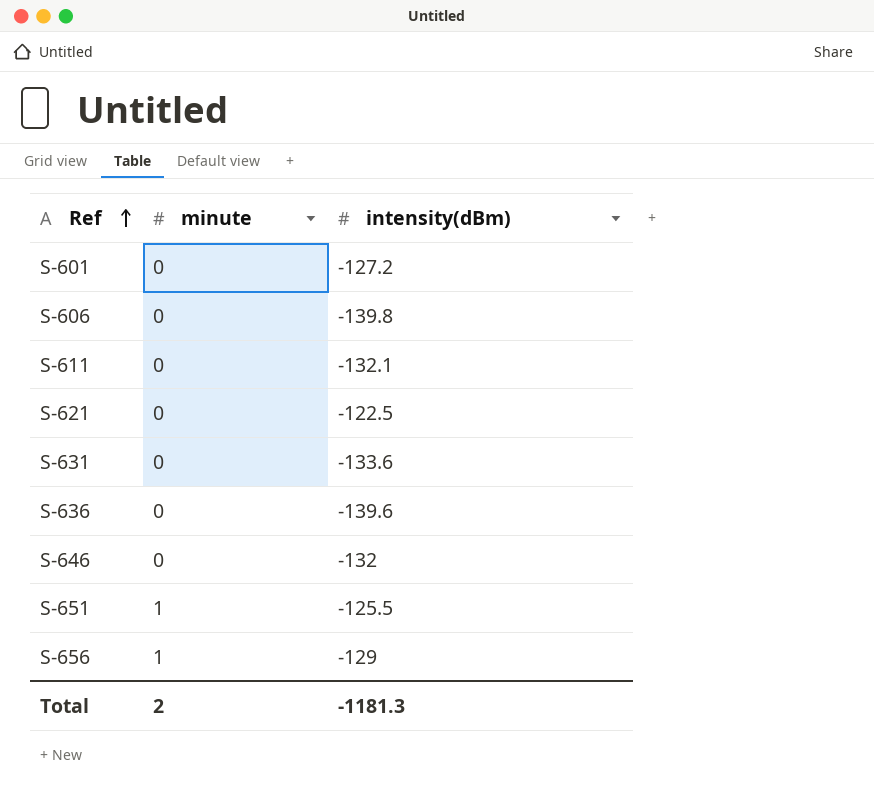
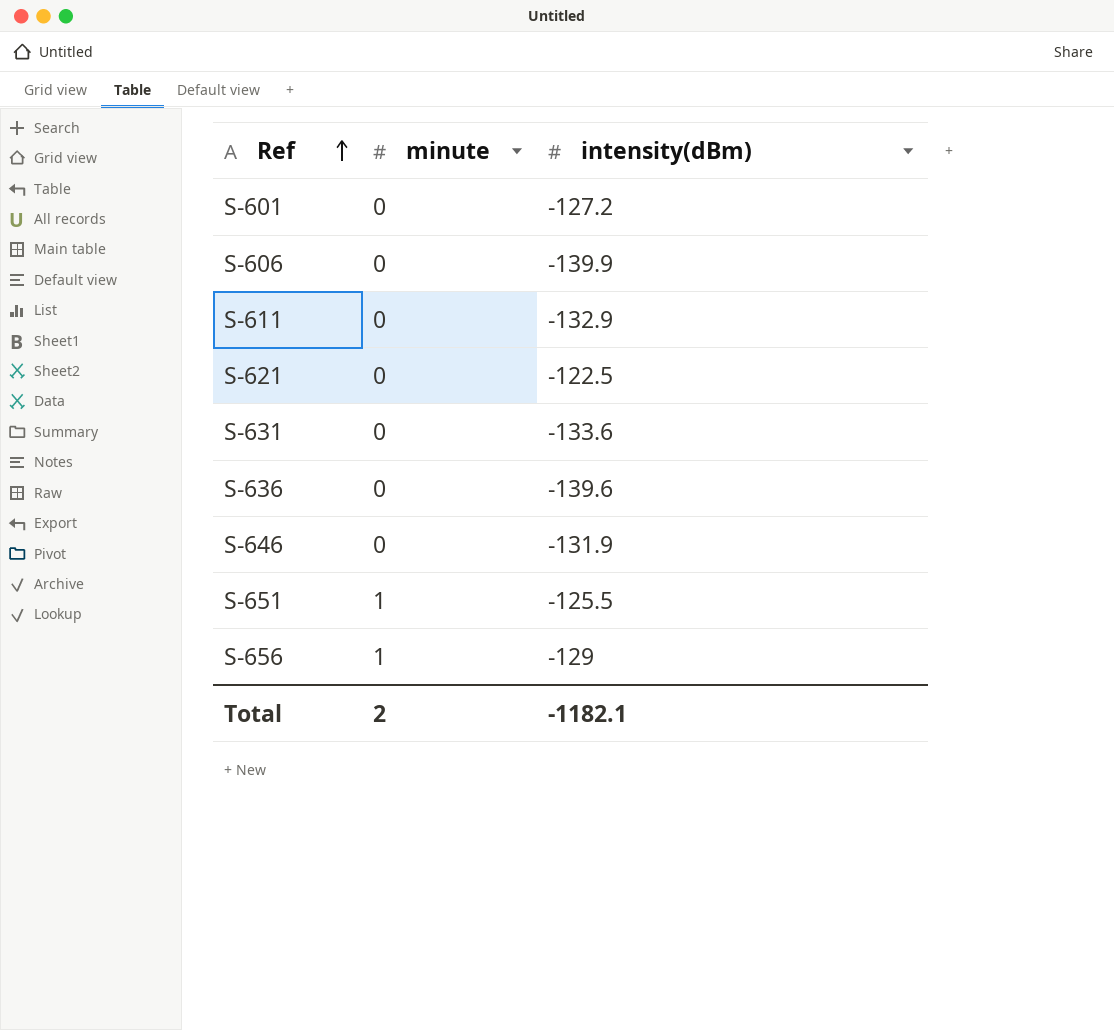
S-606 | intensity(dBm): -139.8 -> -139.9
S-611 | intensity(dBm): -132.1 -> -132.9
S-646 | intensity(dBm): -132 -> -131.9
Total | intensity(dBm): -1181.3 -> -1182.1

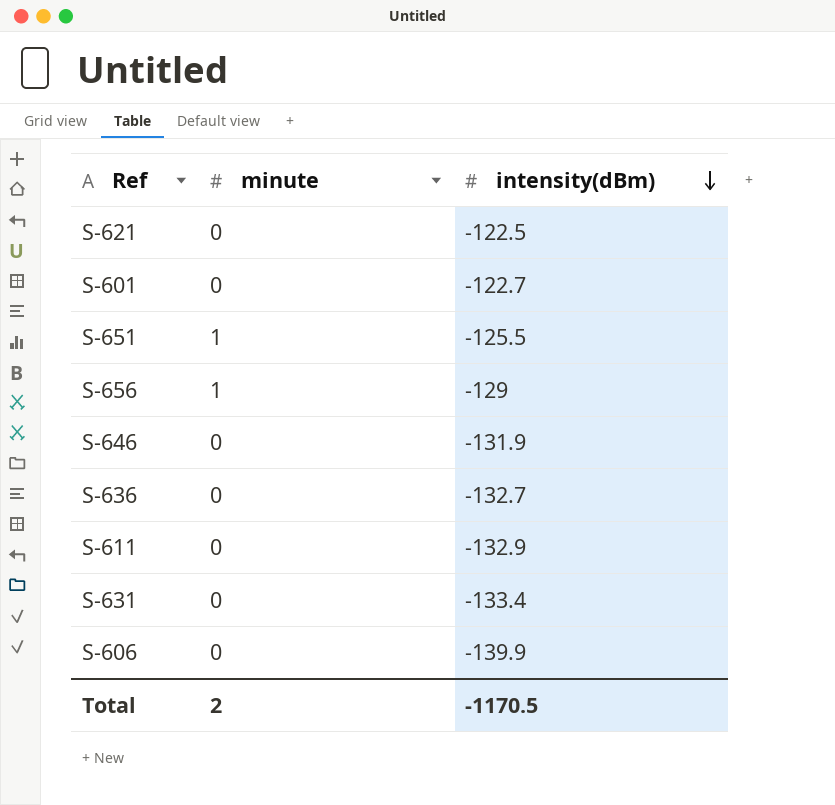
row order: Ref ascending -> intensity(dBm) descending
S-601 | intensity(dBm): -127.2 -> -122.7
S-636 | intensity(dBm): -139.6 -> -132.7
S-631 | intensity(dBm): -133.6 -> -133.4
Total | intensity(dBm): -1182.1 -> -1170.5

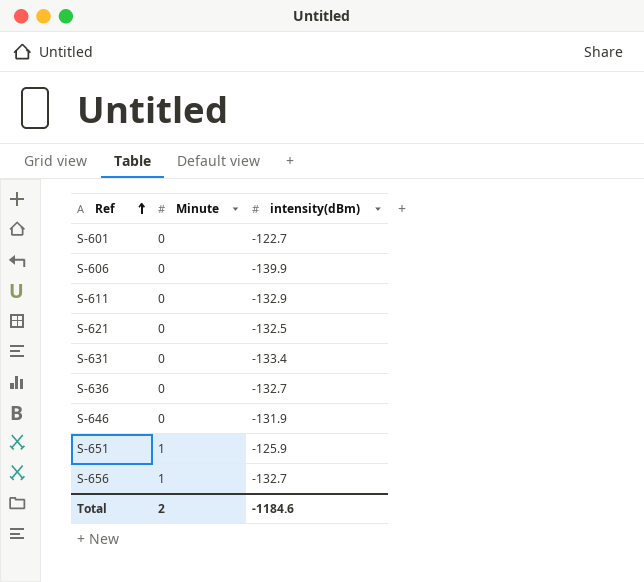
row order: intensity(dBm) descending -> Ref ascending
column name: minute -> Minute
S-621 | intensity(dBm): -122.5 -> -132.5
S-651 | intensity(dBm): -125.5 -> -125.9
S-656 | intensity(dBm): -129 -> -132.7
Total | intensity(dBm): -1170.5 -> -1184.6

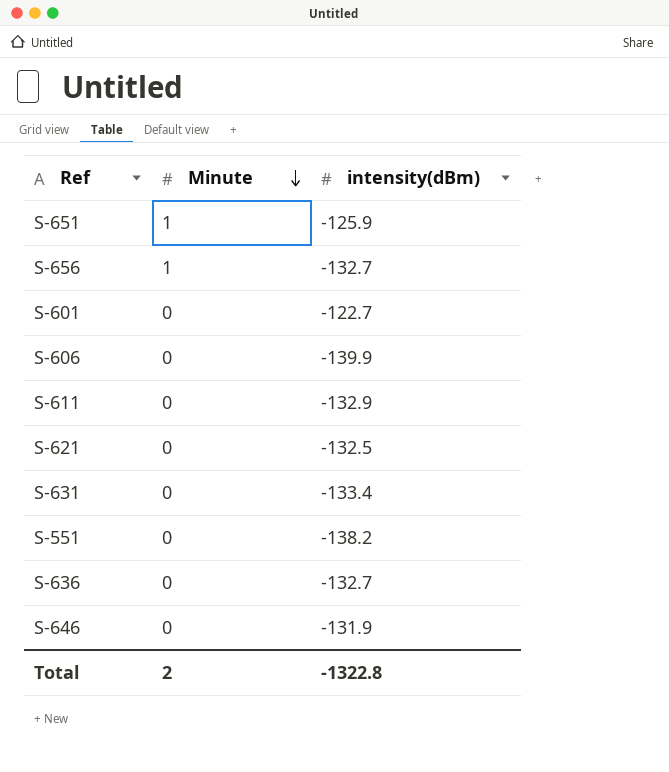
row order: Ref ascending -> Minute descending
row S-551: none -> 0 | -138.2
Total | intensity(dBm): -1184.6 -> -1322.8

